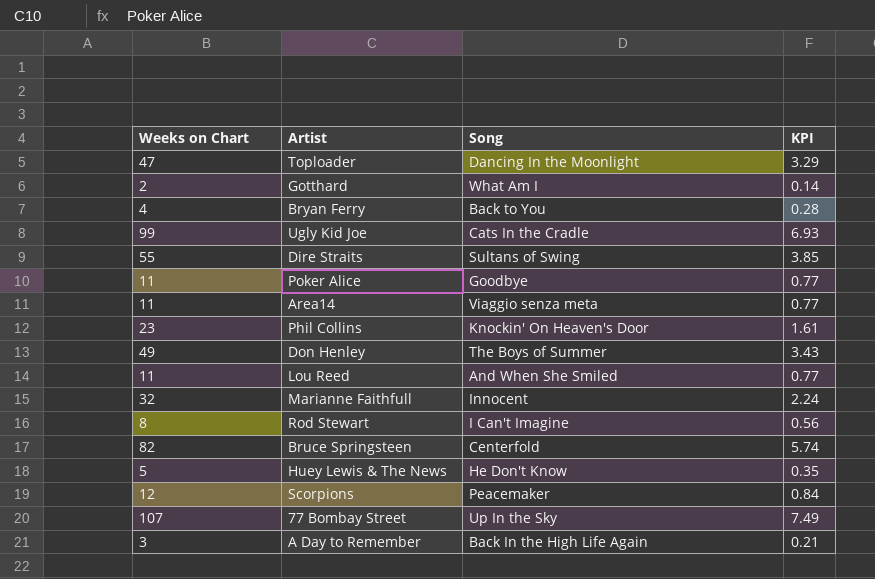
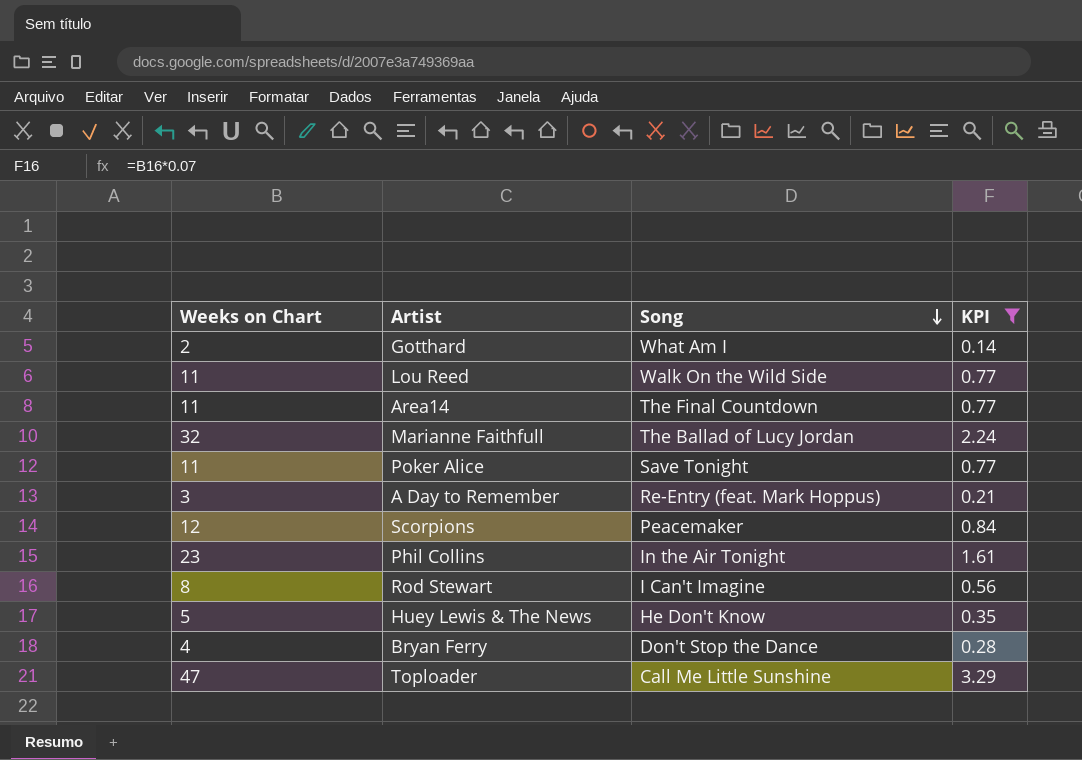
filter: none -> KPI <= 3.29
row order: none -> Song descending
Lou Reed | Song: And When She Smiled -> Walk On the Wild Side
Area14 | Song: Viaggio senza meta -> The Final Countdown
Marianne Faithfull | Song: Innocent -> The Ballad of Lucy Jordan
Poker Alice | Song: Goodbye -> Save Tonight
A Day to Remember | Song: Back In the High Life Again -> Re-Entry (feat. Mark Hoppus)
Phil Collins | Song: Knockin' On Heaven's Door -> In the Air Tonight
Bryan Ferry | Song: Back to You -> Don't Stop the Dance
Toploader | Song: Dancing In the Moonlight -> Call Me Little Sunshine

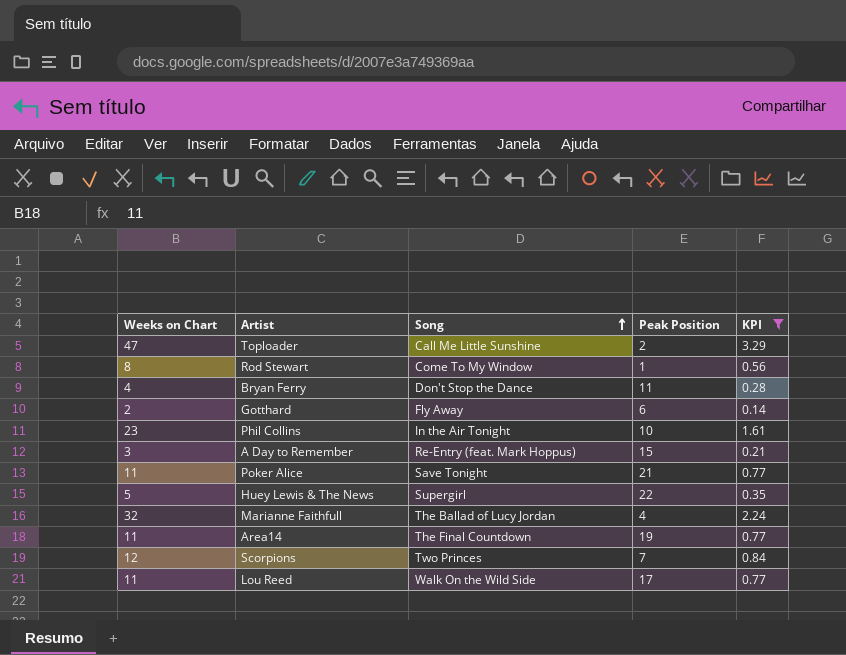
row order: Song descending -> Song ascending
column Peak Position | position: none -> 4
Rod Stewart | Song: I Can't Imagine -> Come To My Window
Gotthard | Song: What Am I -> Fly Away
Huey Lewis & The News | Song: He Don't Know -> Supergirl
Scorpions | Song: Peacemaker -> Two Princes

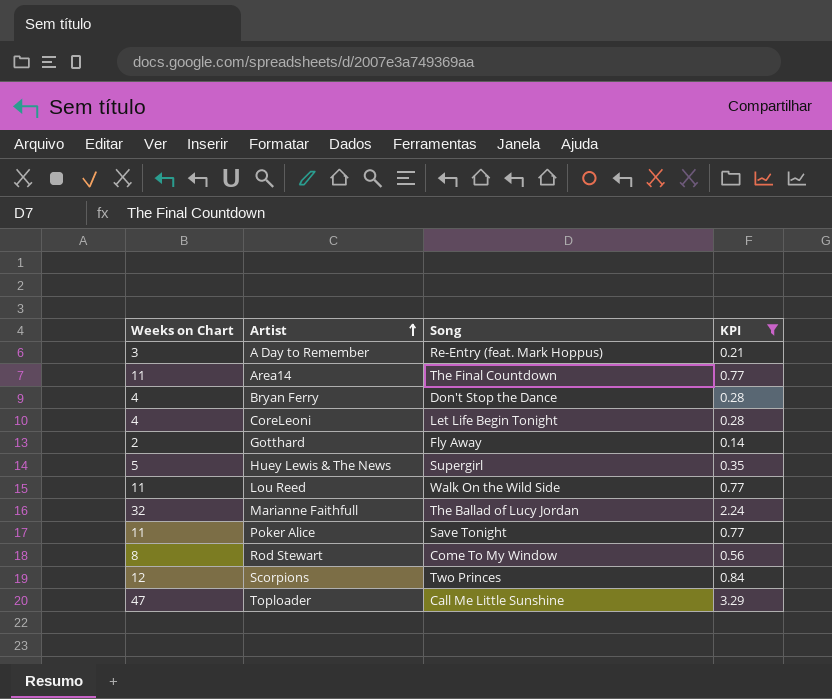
row order: Song ascending -> Artist ascending
column Peak Position | position: 4 -> none
row Phil Collins: 23 | In the Air Tonight | 10 | 1.61 -> none
row CoreLeoni: none -> 4 | Let Life Begin Tonight | 0.28

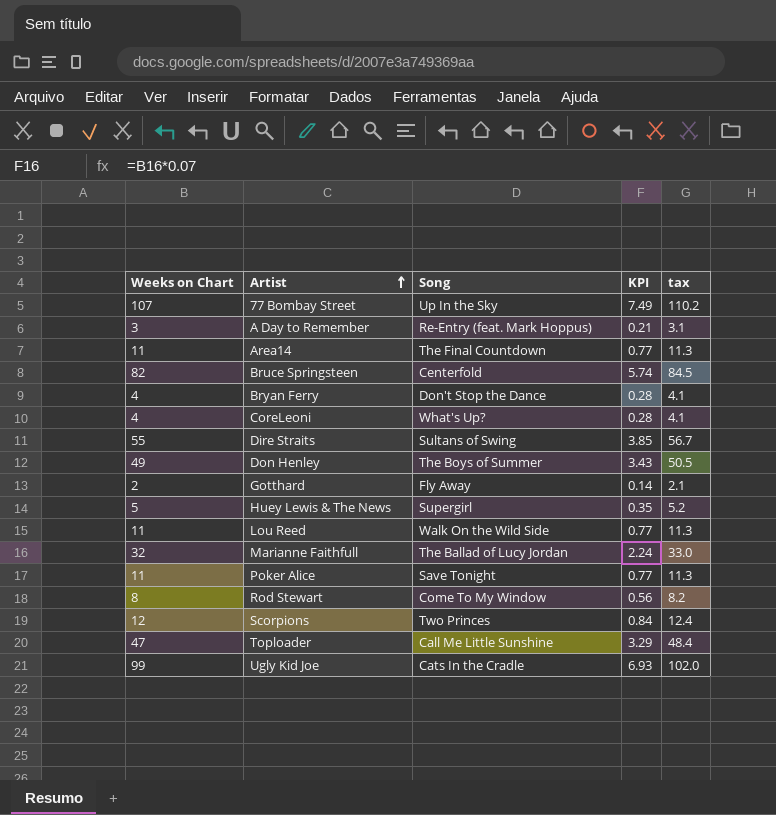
filter: KPI <= 3.29 -> none
column tax | formula: none -> [Weeks on Chart] * 1.03
CoreLeoni | Song: Let Life Begin Tonight -> What's Up?

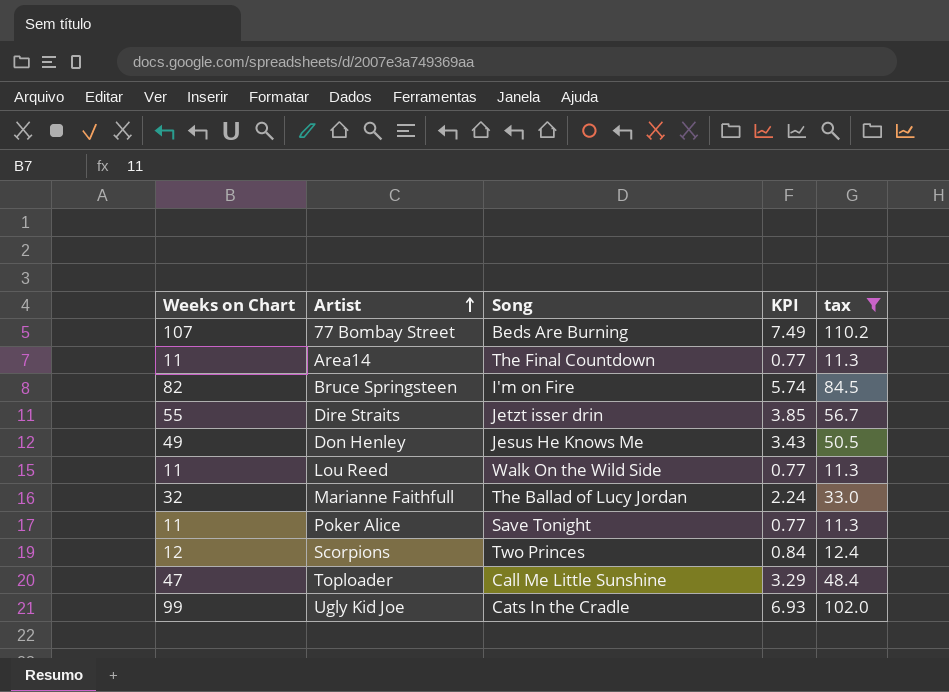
filter: none -> tax >= 11.3
77 Bombay Street | Song: Up In the Sky -> Beds Are Burning
Bruce Springsteen | Song: Centerfold -> I'm on Fire
Dire Straits | Song: Sultans of Swing -> Jetzt isser drin
Don Henley | Song: The Boys of Summer -> Jesus He Knows Me

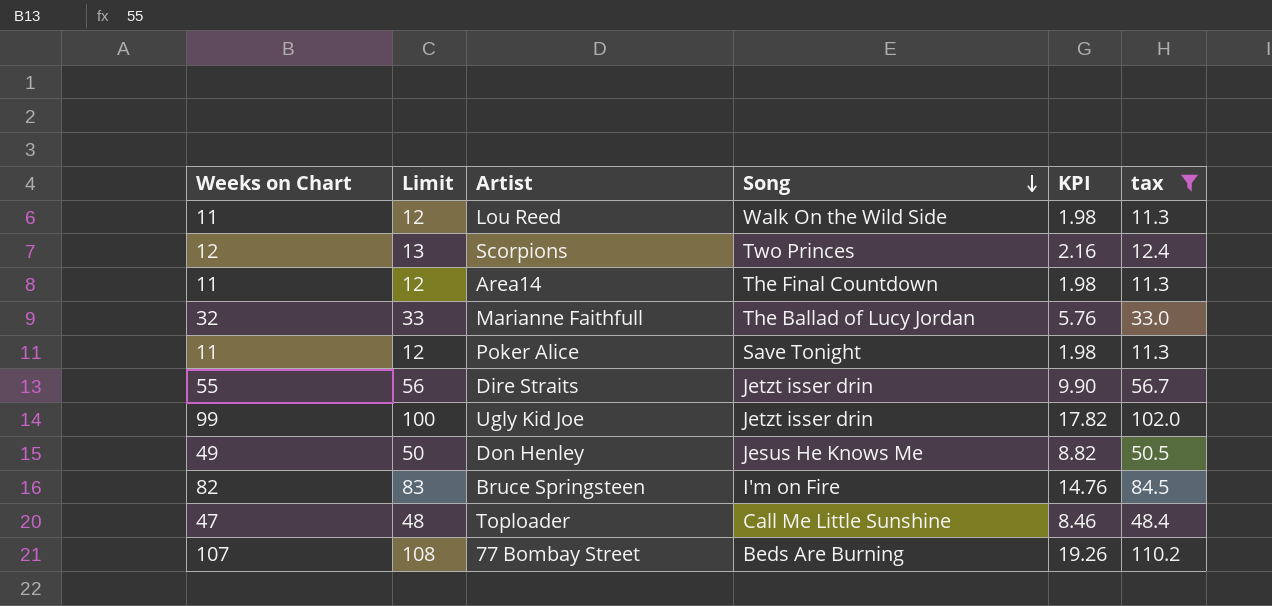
row order: Artist ascending -> Song descending
column Limit | formula: none -> [Weeks on Chart] + 1
column KPI | formula: [Weeks on Chart] * 0.07 -> [Weeks on Chart] * 0.18
Ugly Kid Joe | Song: Cats In the Cradle -> Jetzt isser drin

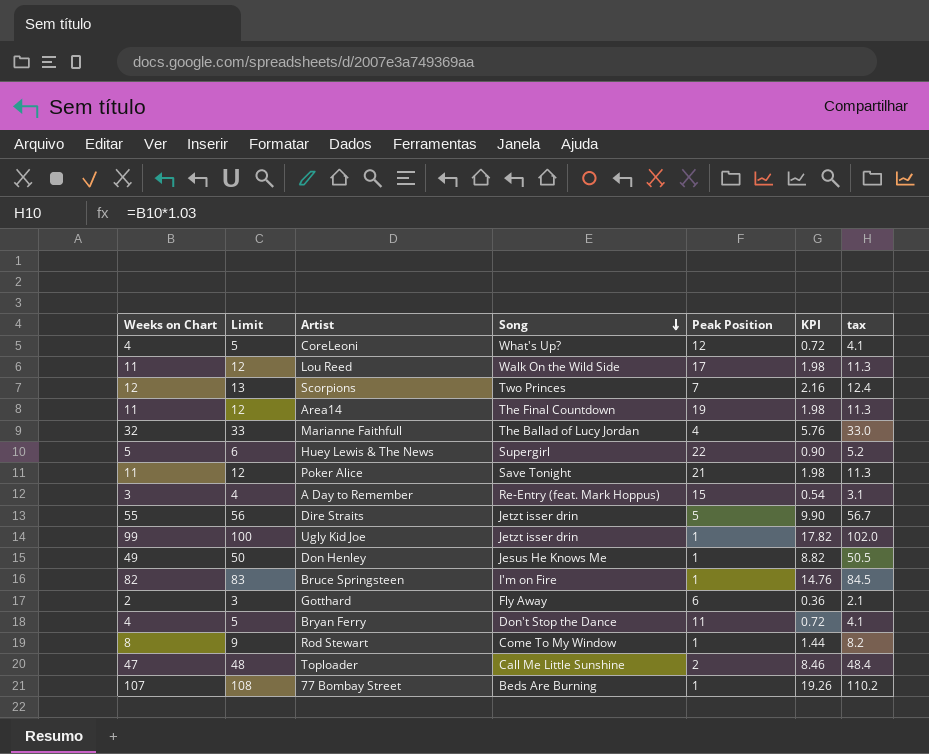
filter: tax >= 11.3 -> none
column Peak Position | position: none -> 5

